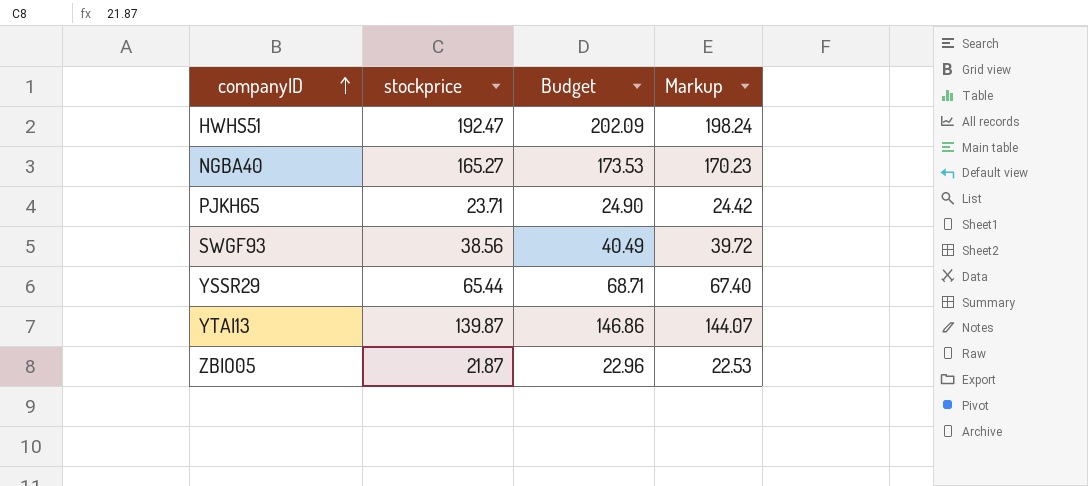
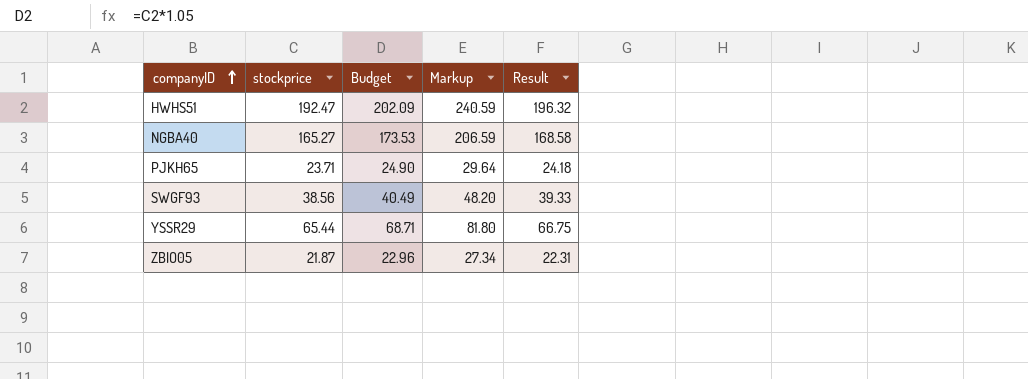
column Markup | formula: [stockprice] * 1.03 -> [stockprice] * 1.25
column Result | formula: none -> [stockprice] * 1.02
row YTAI13: 139.87 | 146.86 | 144.07 -> none

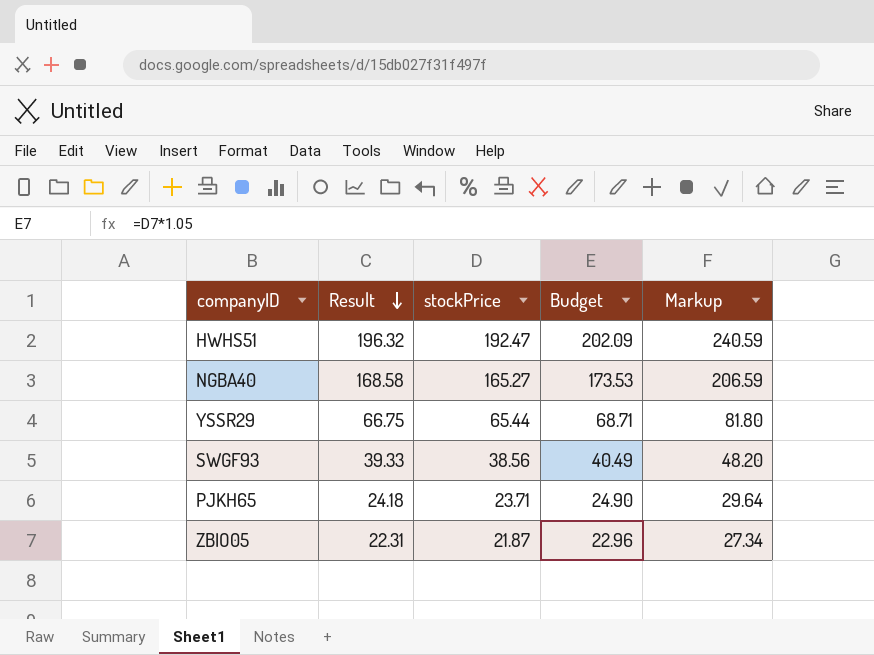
row order: companyID ascending -> Result descending
column Result | position: 5 -> 2
column name: stockprice -> stockPrice

